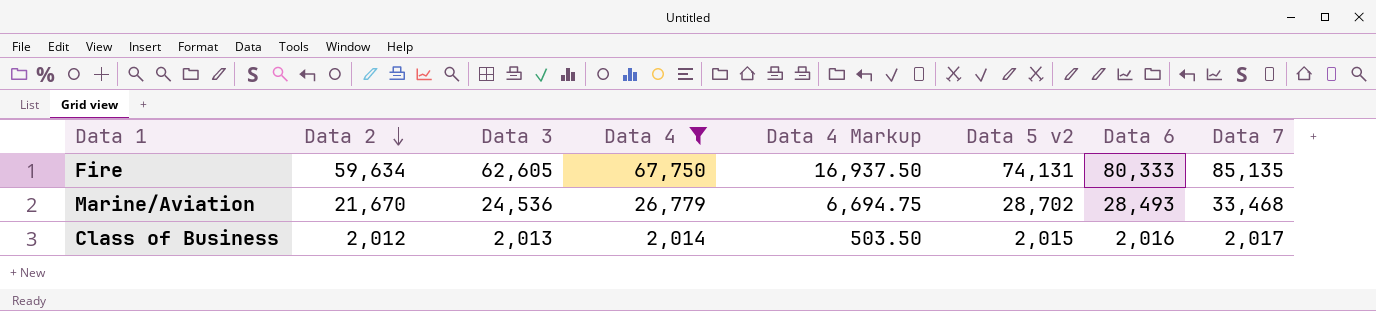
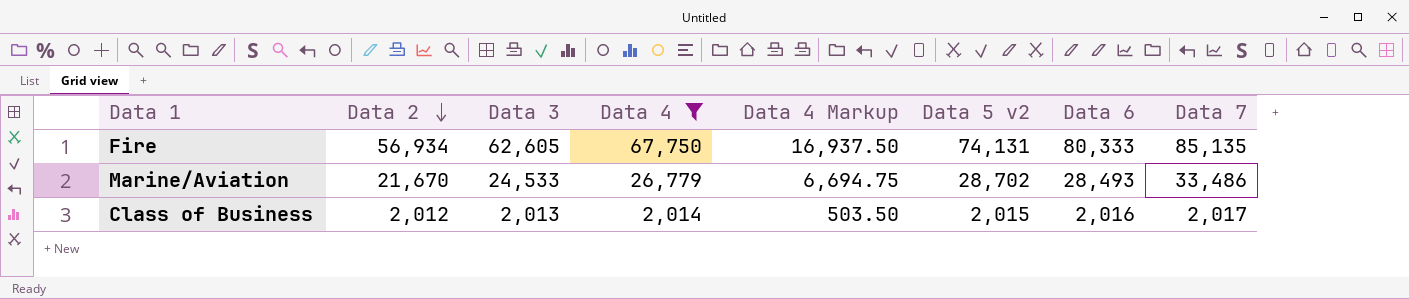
Fire | Data 2: 59,634 -> 56,934
Marine/Aviation | Data 3: 24,536 -> 24,533
Marine/Aviation | Data 7: 33,468 -> 33,486

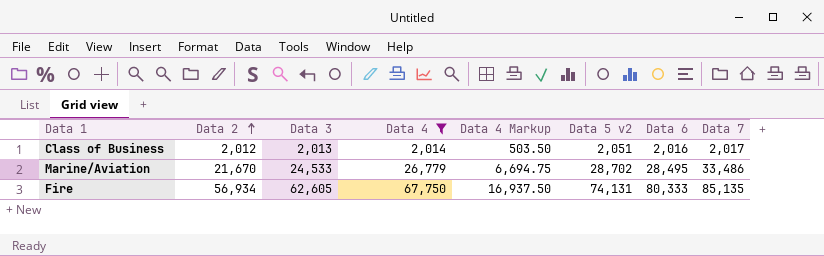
row order: Data 2 descending -> Data 2 ascending
Class of Business | Data 5 v2: 2,015 -> 2,051
Marine/Aviation | Data 6: 28,493 -> 28,495

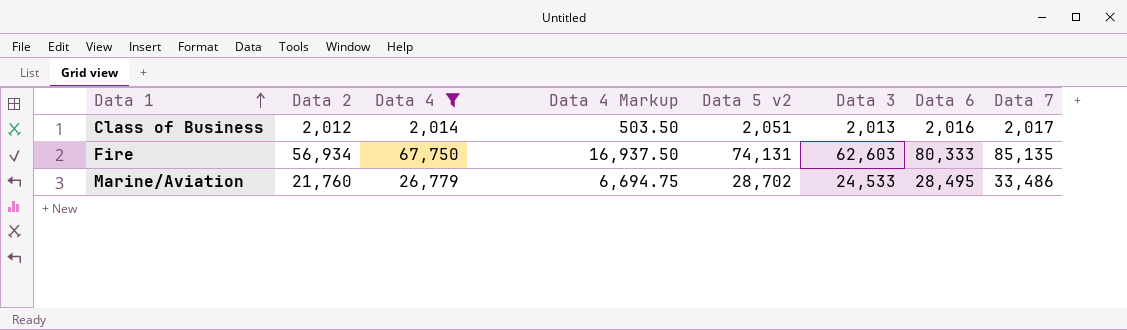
row order: Data 2 ascending -> Data 1 ascending
column Data 3 | position: 3 -> 6
Fire | Data 3: 62,605 -> 62,603
Marine/Aviation | Data 2: 21,670 -> 21,760

